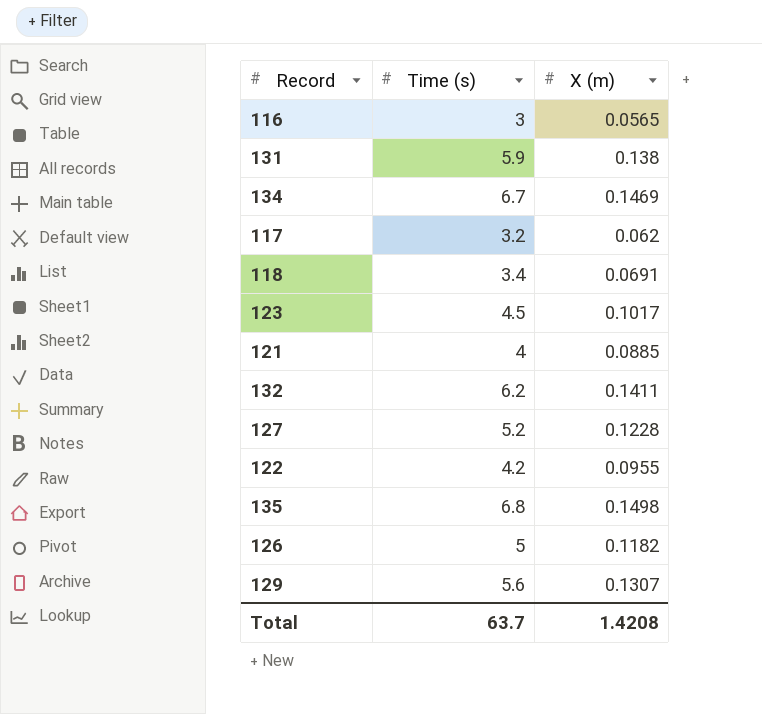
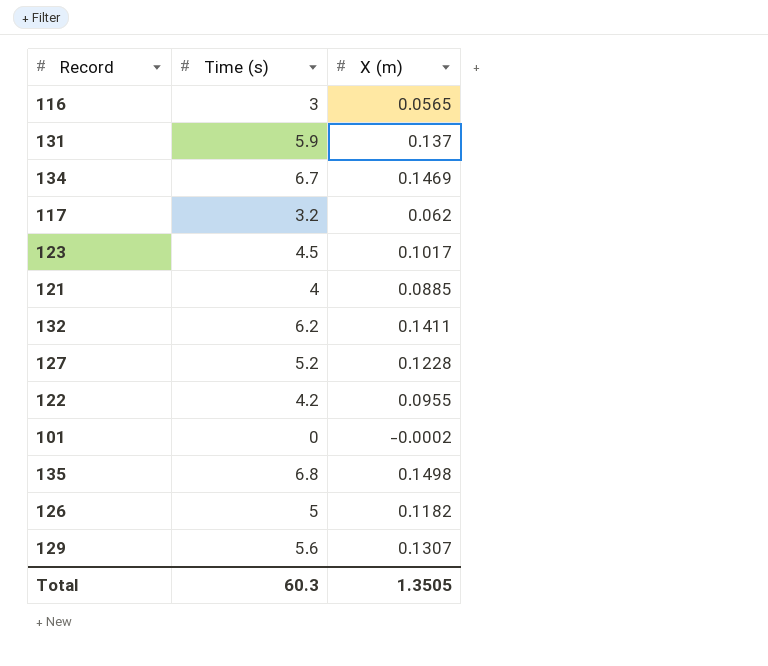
row 118: 3.4 | 0.0691 -> none
131 | X (m): 0.138 -> 0.137
row 101: none -> 0 | -0.0002
Total | Time (s): 63.7 -> 60.3
Total | X (m): 1.4208 -> 1.3505

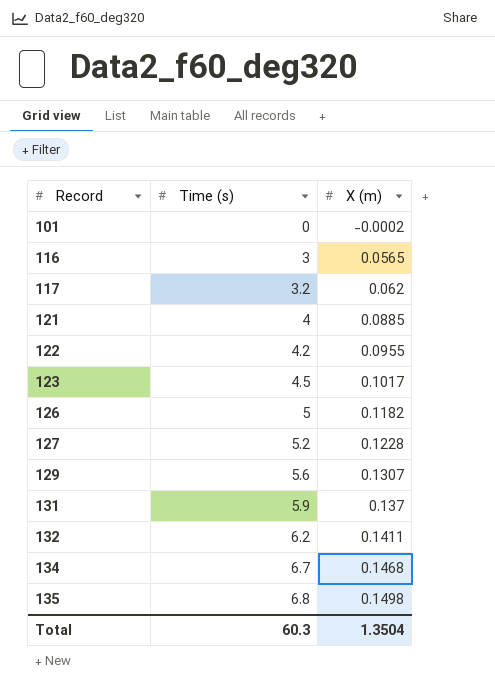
row order: none -> Record ascending
134 | X (m): 0.1469 -> 0.1468
Total | X (m): 1.3505 -> 1.3504

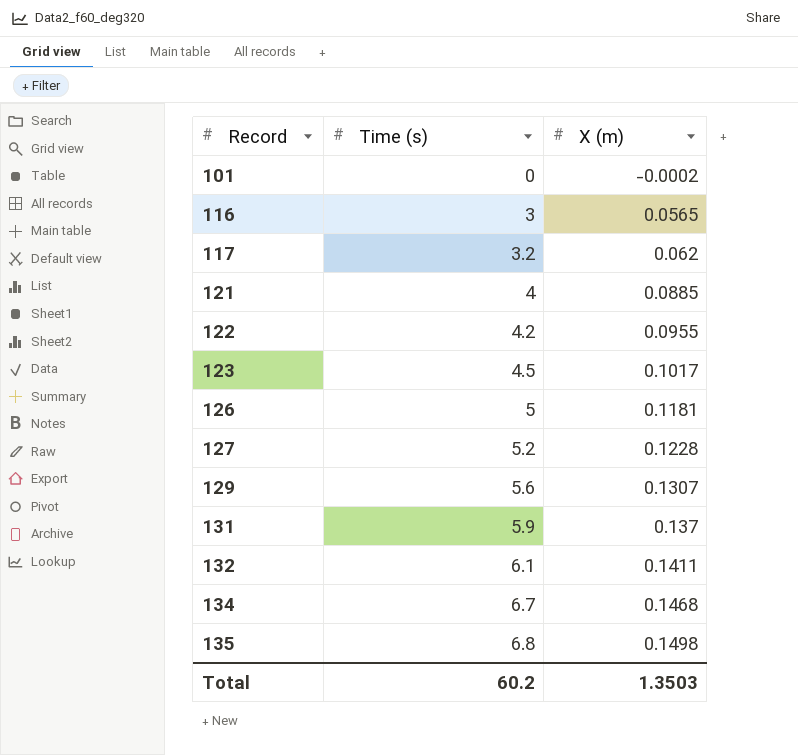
126 | X (m): 0.1182 -> 0.1181
132 | Time (s): 6.2 -> 6.1
Total | Time (s): 60.3 -> 60.2
Total | X (m): 1.3504 -> 1.3503

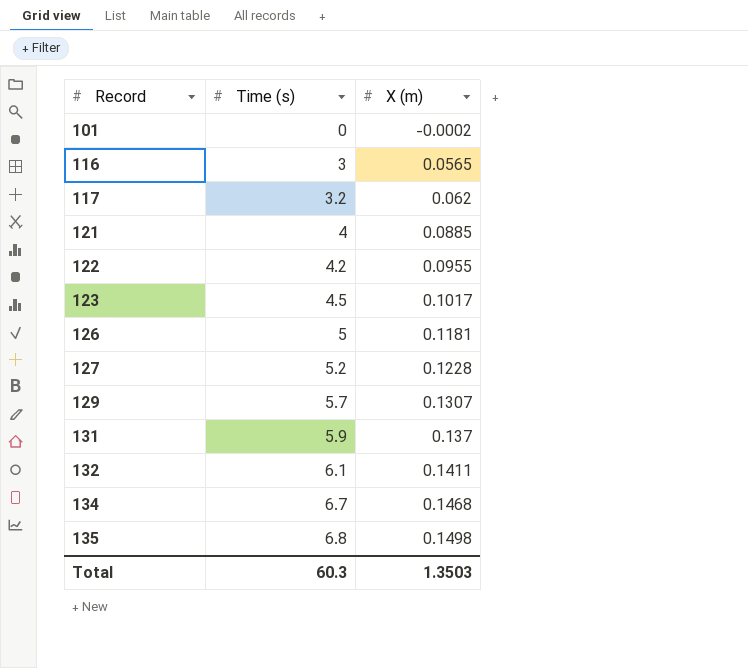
129 | Time (s): 5.6 -> 5.7
Total | Time (s): 60.2 -> 60.3

